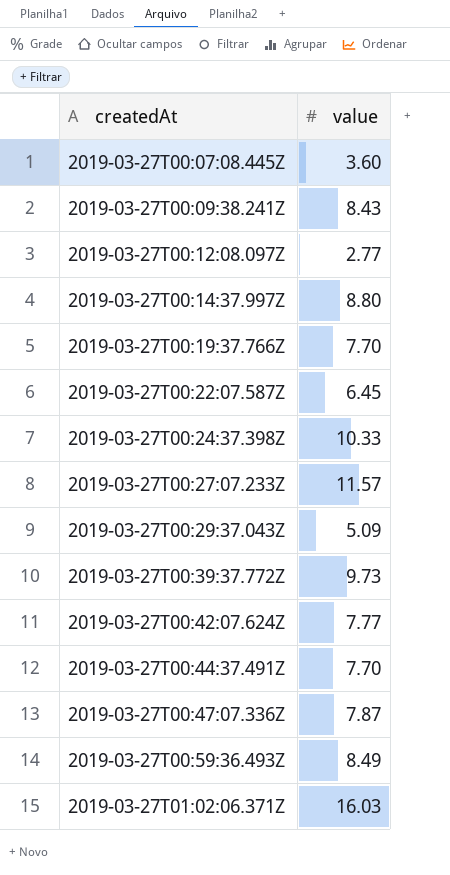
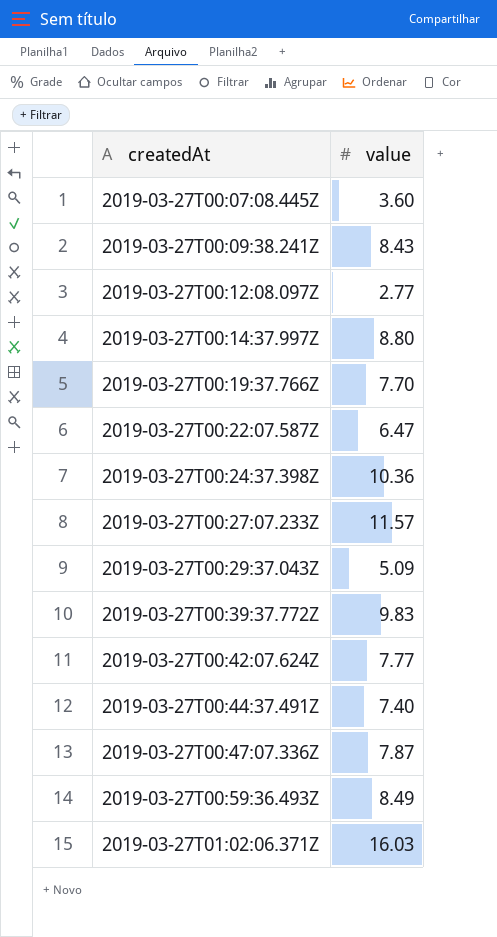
2019-03-27T00:22:07.587Z | value: 6.45 -> 6.47
2019-03-27T00:24:37.398Z | value: 10.33 -> 10.36
2019-03-27T00:39:37.772Z | value: 9.73 -> 9.83
2019-03-27T00:44:37.491Z | value: 7.70 -> 7.40

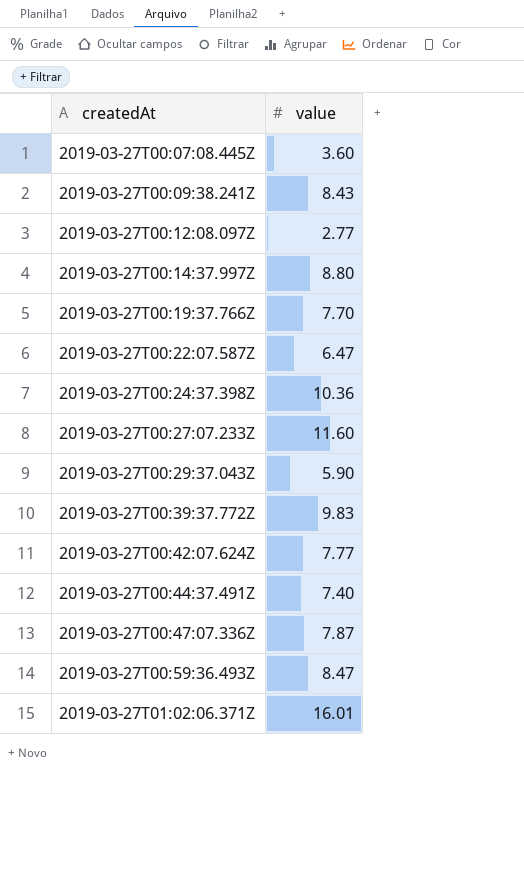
2019-03-27T00:27:07.233Z | value: 11.57 -> 11.60
2019-03-27T00:29:37.043Z | value: 5.09 -> 5.90
2019-03-27T00:59:36.493Z | value: 8.49 -> 8.47
2019-03-27T01:02:06.371Z | value: 16.03 -> 16.01

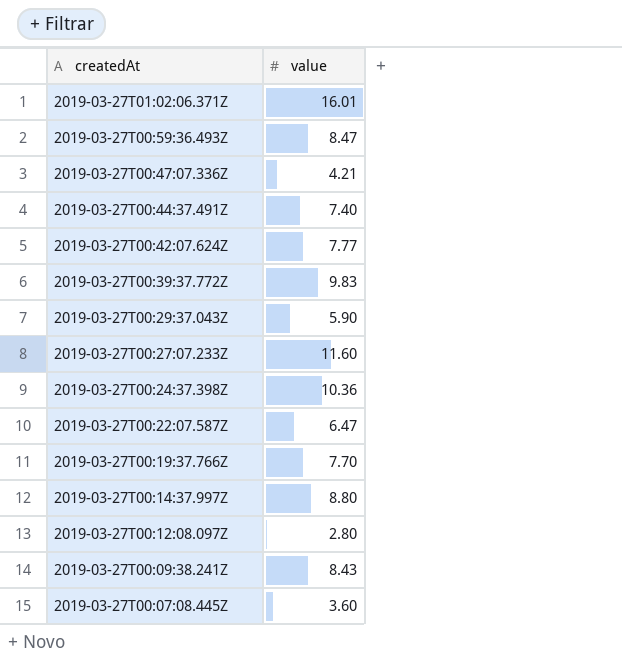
row order: createdAt ascending -> createdAt descending
2019-03-27T00:47:07.336Z | value: 7.87 -> 4.21
2019-03-27T00:12:08.097Z | value: 2.77 -> 2.80

